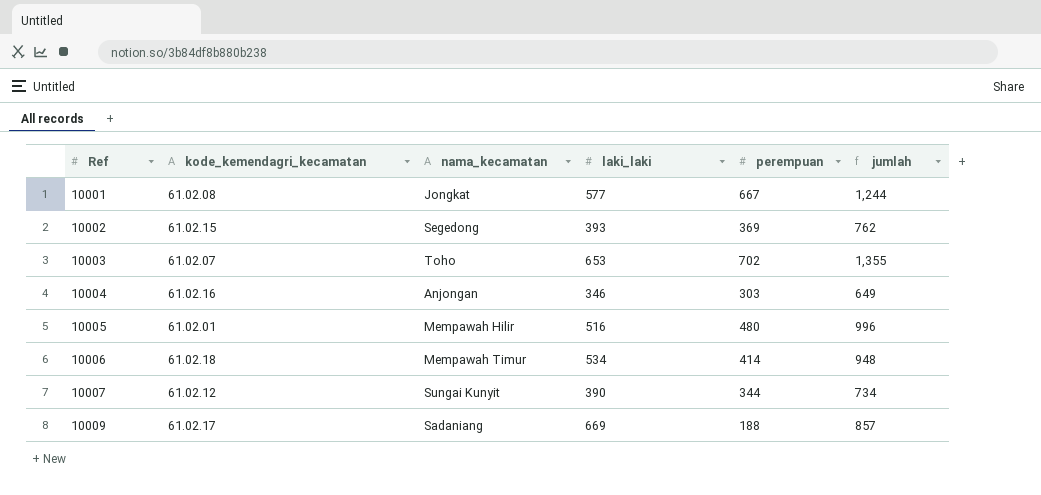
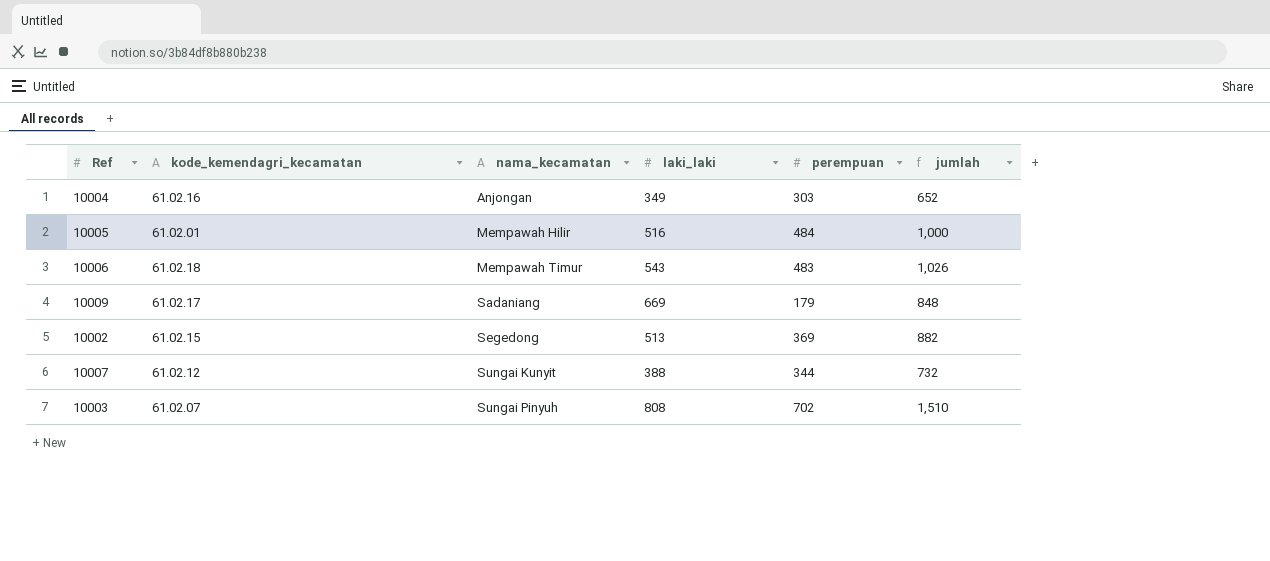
row order: Ref ascending -> nama_kecamatan ascending
row 10001: 61.02.08 | Jongkat | 577 | 667 | 1,244 -> none
10004 | laki_laki: 346 -> 349
10004 | jumlah: 649 -> 652
10005 | perempuan: 480 -> 484
10005 | jumlah: 996 -> 1,000
10006 | laki_laki: 534 -> 543
10006 | perempuan: 414 -> 483
10006 | jumlah: 948 -> 1,026
10009 | perempuan: 188 -> 179
10009 | jumlah: 857 -> 848
10002 | laki_laki: 393 -> 513
10002 | jumlah: 762 -> 882
10007 | laki_laki: 390 -> 388
10007 | jumlah: 734 -> 732
10003 | nama_kecamatan: Toho -> Sungai Pinyuh
10003 | laki_laki: 653 -> 808
10003 | jumlah: 1,355 -> 1,510

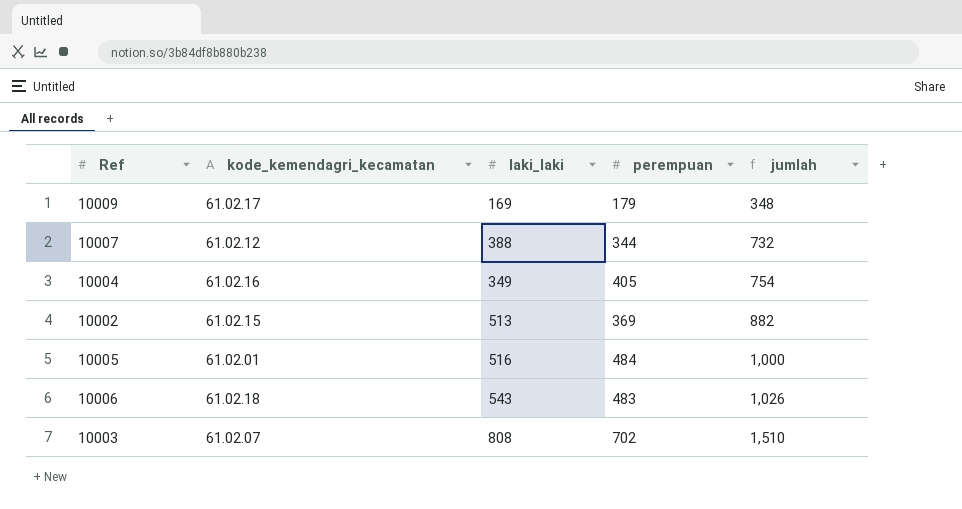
row order: nama_kecamatan ascending -> jumlah ascending
column nama_kecamatan | position: 3 -> none
10009 | laki_laki: 669 -> 169
10009 | jumlah: 848 -> 348
10004 | perempuan: 303 -> 405
10004 | jumlah: 652 -> 754

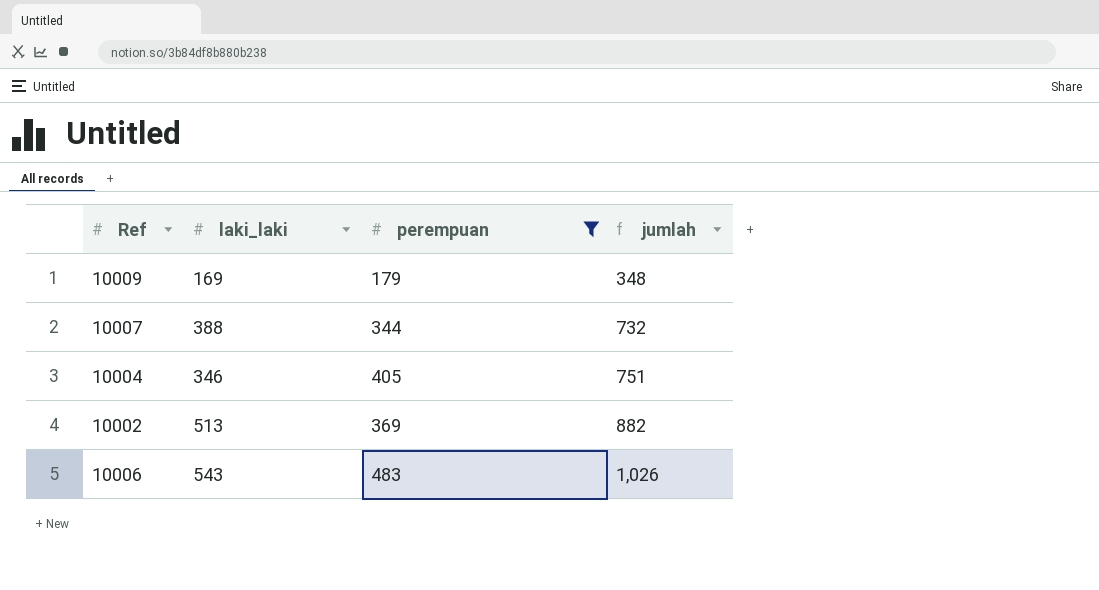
filter: none -> perempuan <= 483
column kode_kemendagri_kecamatan | position: 2 -> none
10004 | laki_laki: 349 -> 346
10004 | jumlah: 754 -> 751

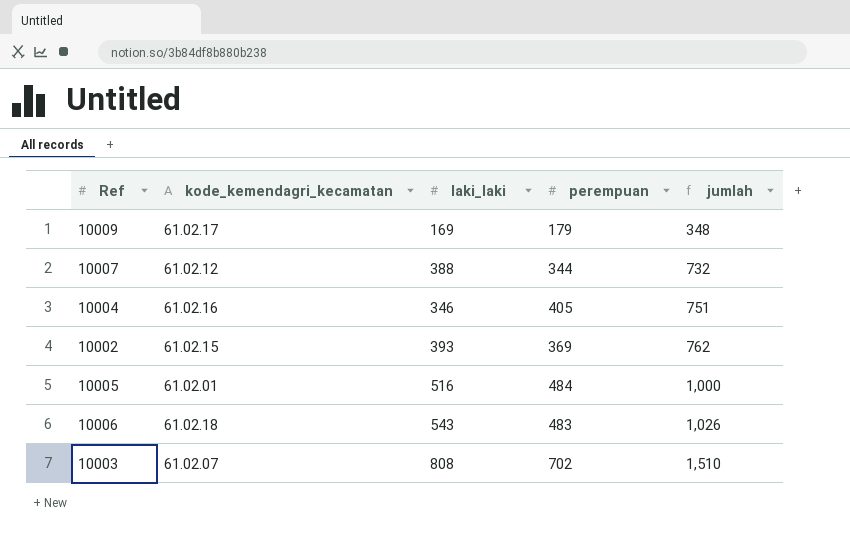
filter: perempuan <= 483 -> none
column kode_kemendagri_kecamatan | position: none -> 2
10002 | laki_laki: 513 -> 393
10002 | jumlah: 882 -> 762

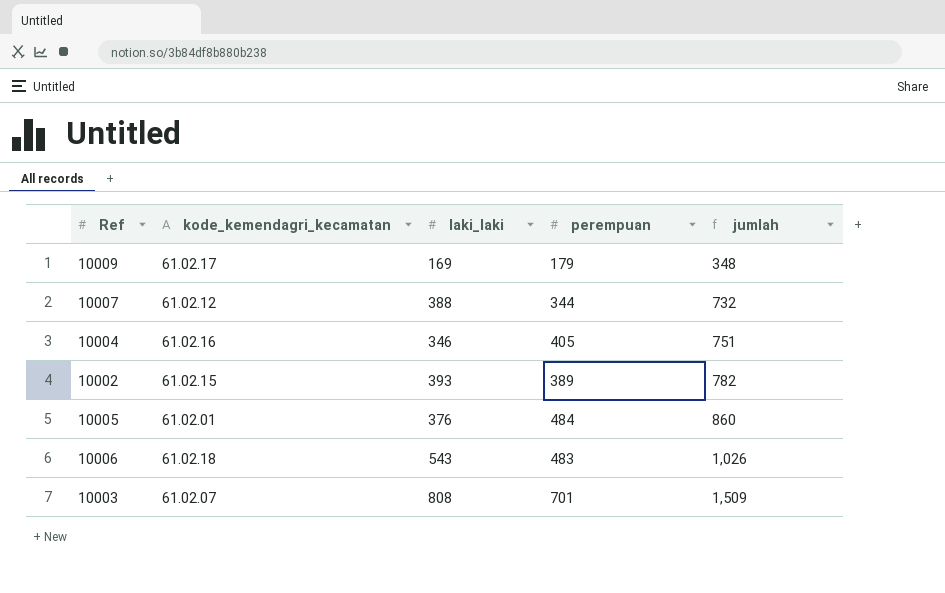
10002 | perempuan: 369 -> 389
10002 | jumlah: 762 -> 782
10005 | laki_laki: 516 -> 376
10005 | jumlah: 1,000 -> 860
10003 | perempuan: 702 -> 701
10003 | jumlah: 1,510 -> 1,509

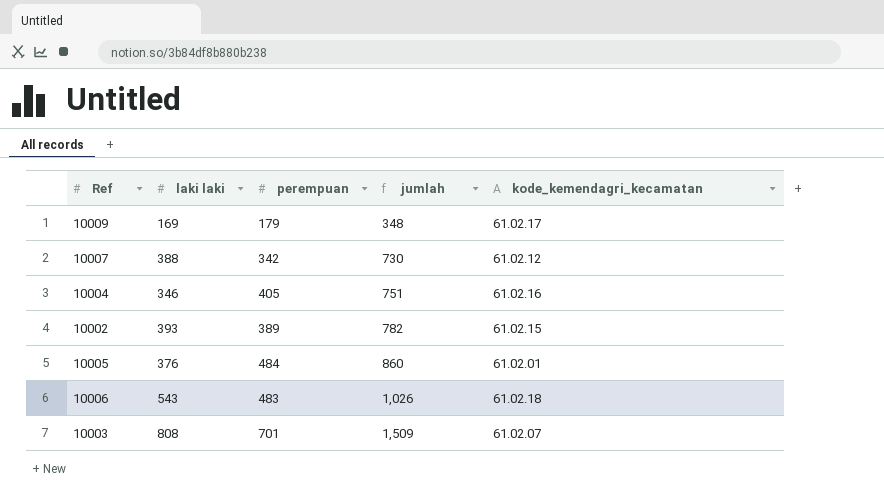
column name: laki_laki -> laki laki
column kode_kemendagri_kecamatan | position: 2 -> 5
10007 | perempuan: 344 -> 342
10007 | jumlah: 732 -> 730

